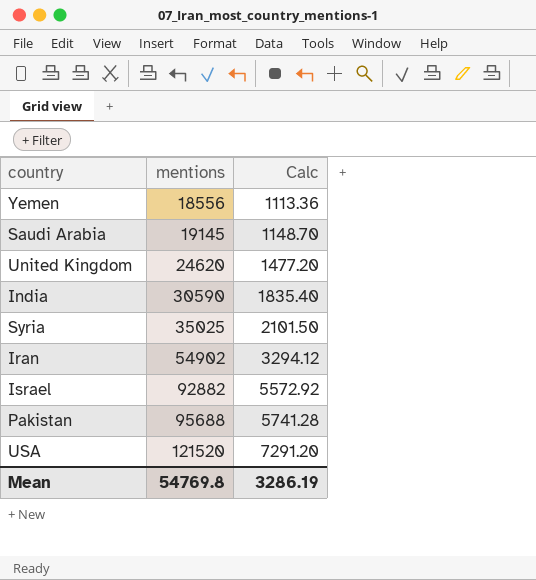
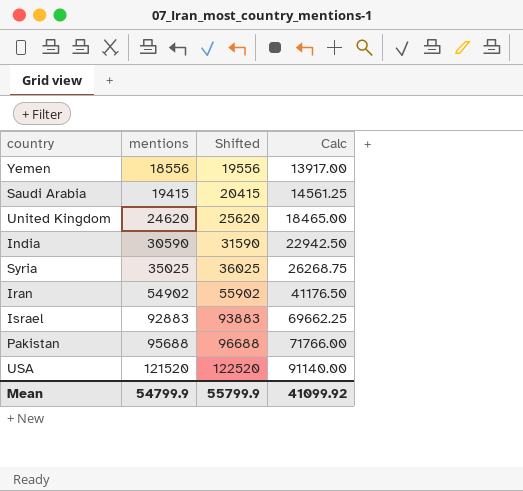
column Shifted | formula: none -> [mentions] + 1000
column Calc | formula: [mentions] * 0.06 -> [mentions] * 0.75
Saudi Arabia | mentions: 19145 -> 19415
Israel | mentions: 92882 -> 92883
Mean | mentions: 54769.8 -> 54799.9
Mean | Calc: 3286.19 -> 41099.92

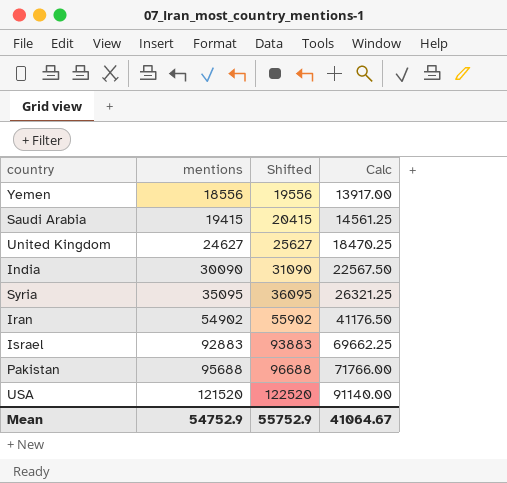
United Kingdom | mentions: 24620 -> 24627
United Kingdom | Shifted: 25620 -> 25627
United Kingdom | Calc: 18465.00 -> 18470.25
India | mentions: 30590 -> 30090
India | Shifted: 31590 -> 31090
India | Calc: 22942.50 -> 22567.50
Syria | mentions: 35025 -> 35095
Syria | Shifted: 36025 -> 36095
Syria | Calc: 26268.75 -> 26321.25
Mean | mentions: 54799.9 -> 54752.9
Mean | Shifted: 55799.9 -> 55752.9
Mean | Calc: 41099.92 -> 41064.67

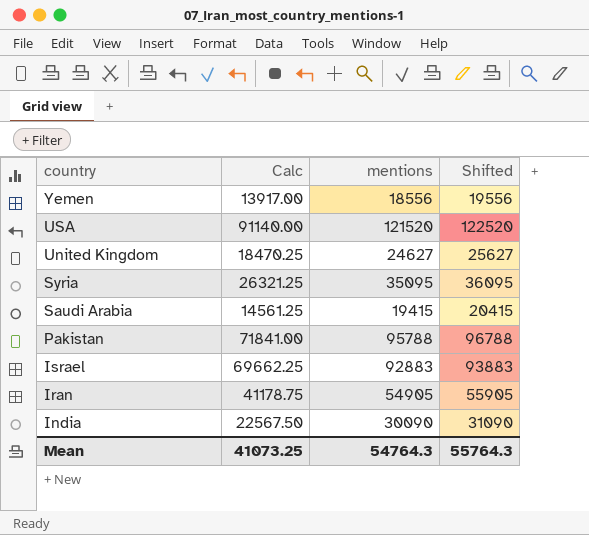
row order: mentions ascending -> country descending
column Calc | position: 4 -> 2
Pakistan | Calc: 71766.00 -> 71841.00
Pakistan | mentions: 95688 -> 95788
Pakistan | Shifted: 96688 -> 96788
Iran | Calc: 41176.50 -> 41178.75
Iran | mentions: 54902 -> 54905
Iran | Shifted: 55902 -> 55905
Mean | Calc: 41064.67 -> 41073.25
Mean | mentions: 54752.9 -> 54764.3
Mean | Shifted: 55752.9 -> 55764.3

